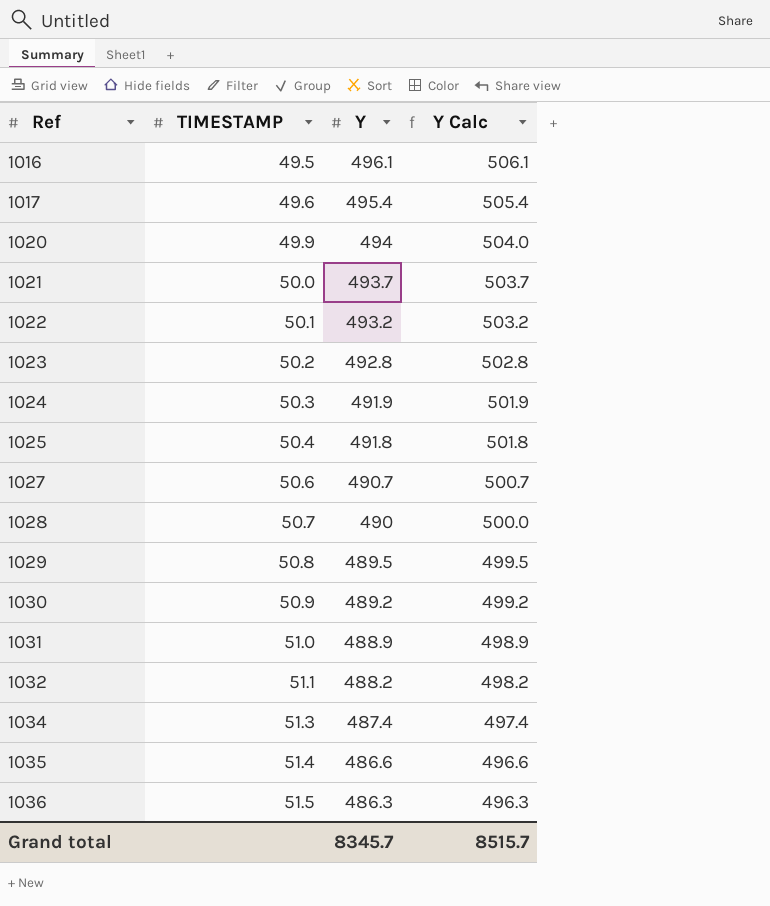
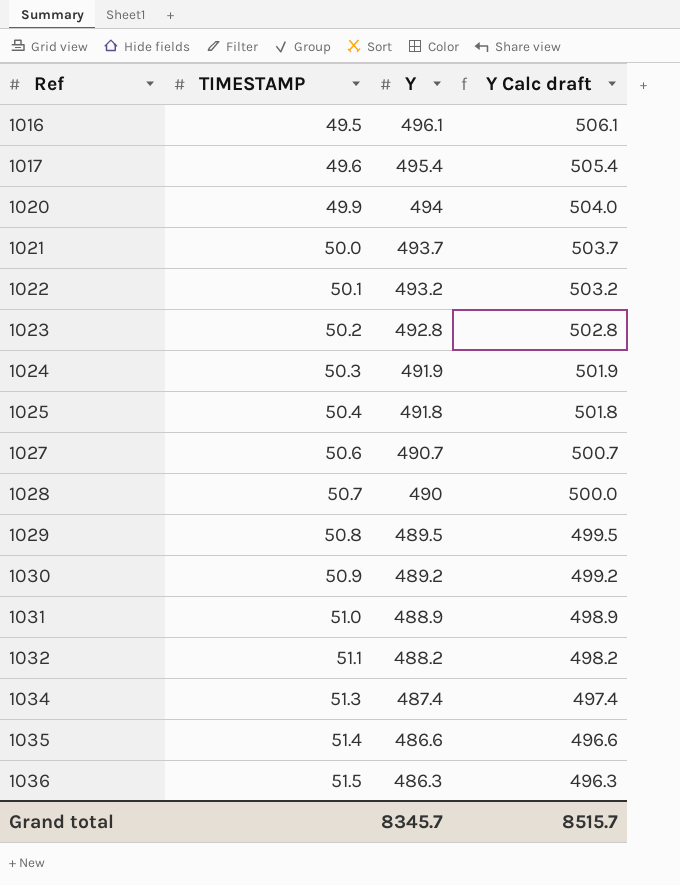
column name: Y Calc -> Y Calc draft

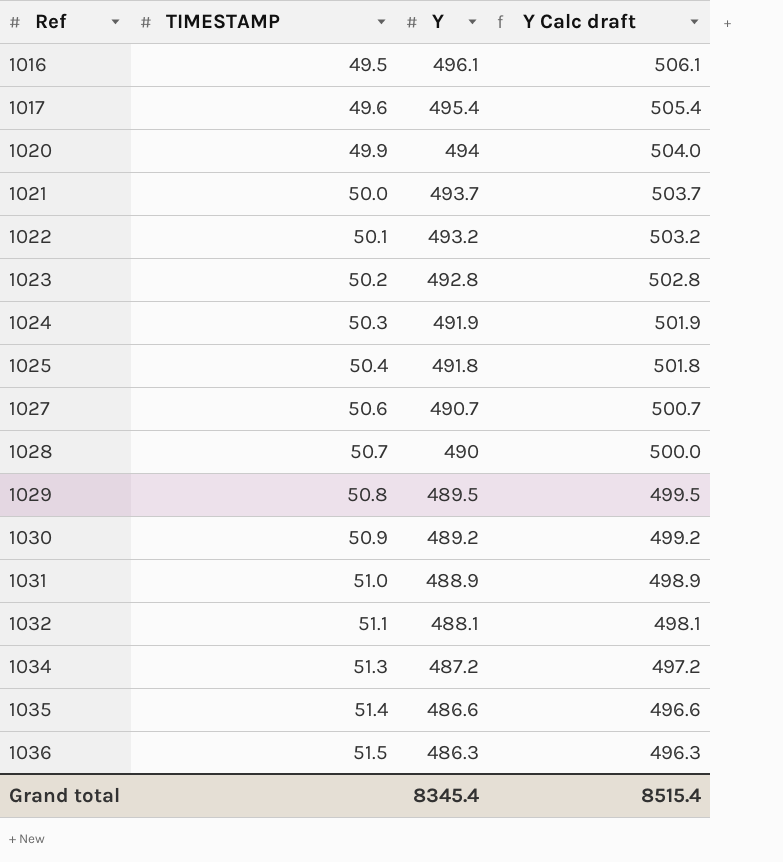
1032 | Y: 488.2 -> 488.1
1032 | Y Calc draft: 498.2 -> 498.1
1034 | Y: 487.4 -> 487.2
1034 | Y Calc draft: 497.4 -> 497.2
Grand total | Y: 8345.7 -> 8345.4
Grand total | Y Calc draft: 8515.7 -> 8515.4

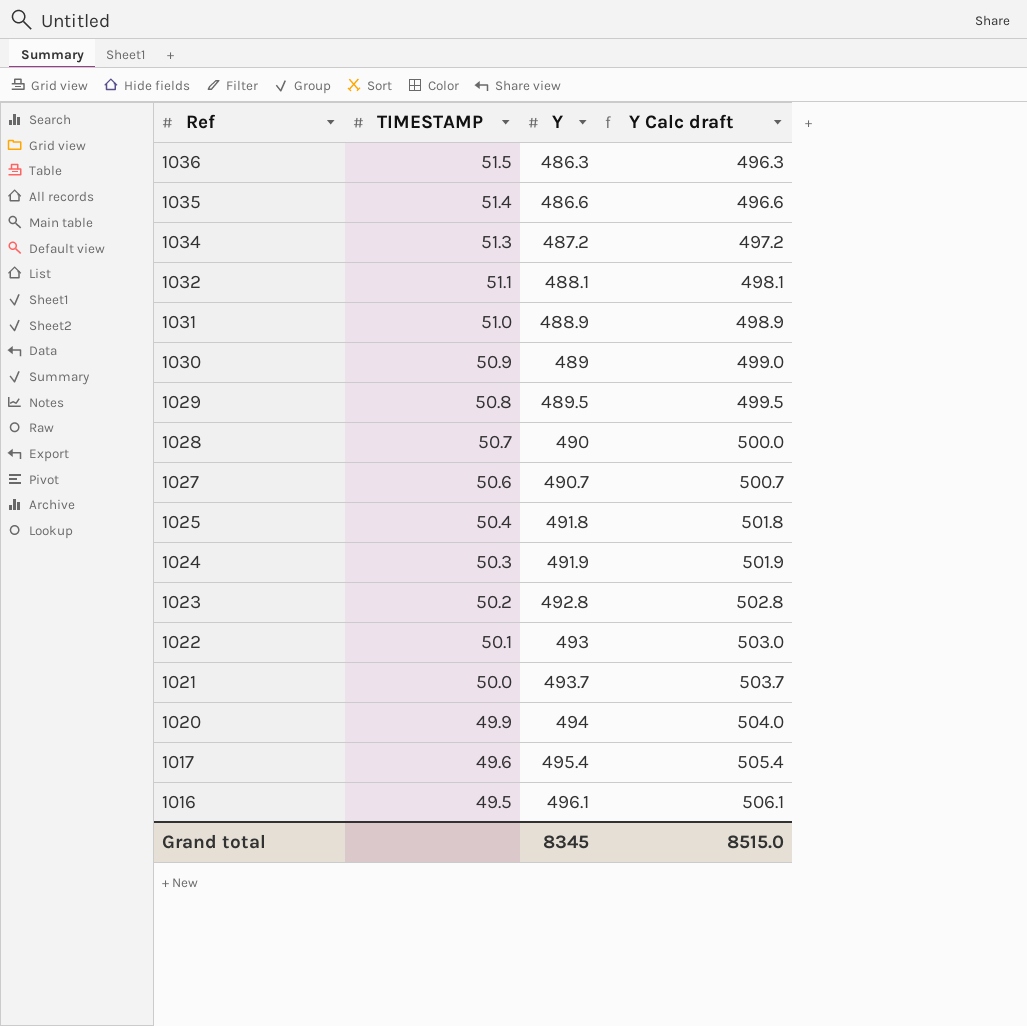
row order: Ref ascending -> Ref descending
1030 | Y: 489.2 -> 489
1030 | Y Calc draft: 499.2 -> 499.0
1022 | Y: 493.2 -> 493
1022 | Y Calc draft: 503.2 -> 503.0
Grand total | Y: 8345.4 -> 8345
Grand total | Y Calc draft: 8515.4 -> 8515.0

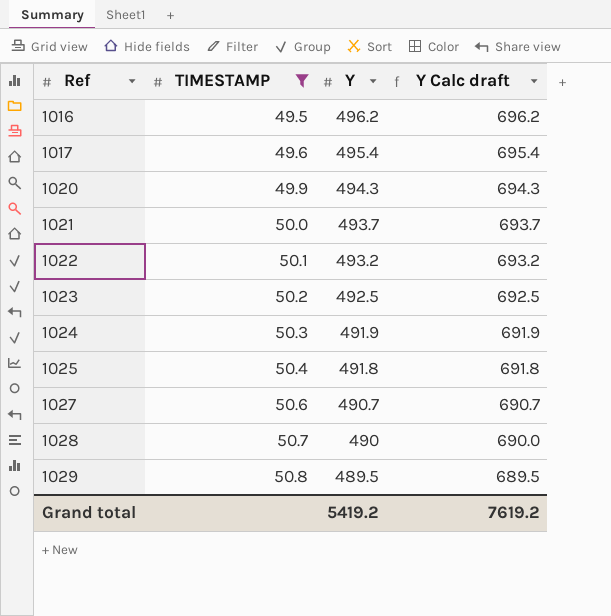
filter: none -> TIMESTAMP <= 50.8
row order: Ref descending -> Ref ascending
column Y Calc draft | formula: [Y] + 10 -> [Y] + 200
1016 | Y: 496.1 -> 496.2
1020 | Y: 494 -> 494.3
1022 | Y: 493 -> 493.2
1023 | Y: 492.8 -> 492.5
Grand total | Y: 8345 -> 5419.2
Grand total | Y Calc draft: 8515.0 -> 7619.2

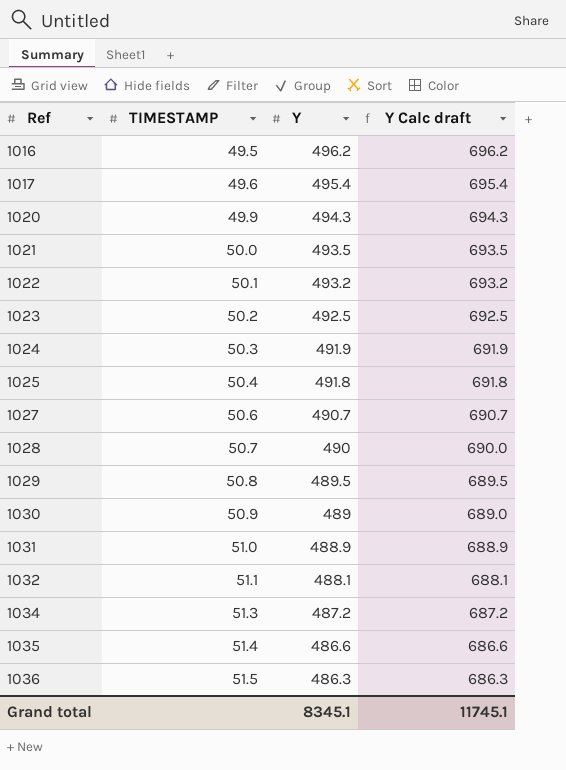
filter: TIMESTAMP <= 50.8 -> none
1021 | Y: 493.7 -> 493.5
1021 | Y Calc draft: 693.7 -> 693.5
Grand total | Y: 5419.2 -> 8345.1
Grand total | Y Calc draft: 7619.2 -> 11745.1

